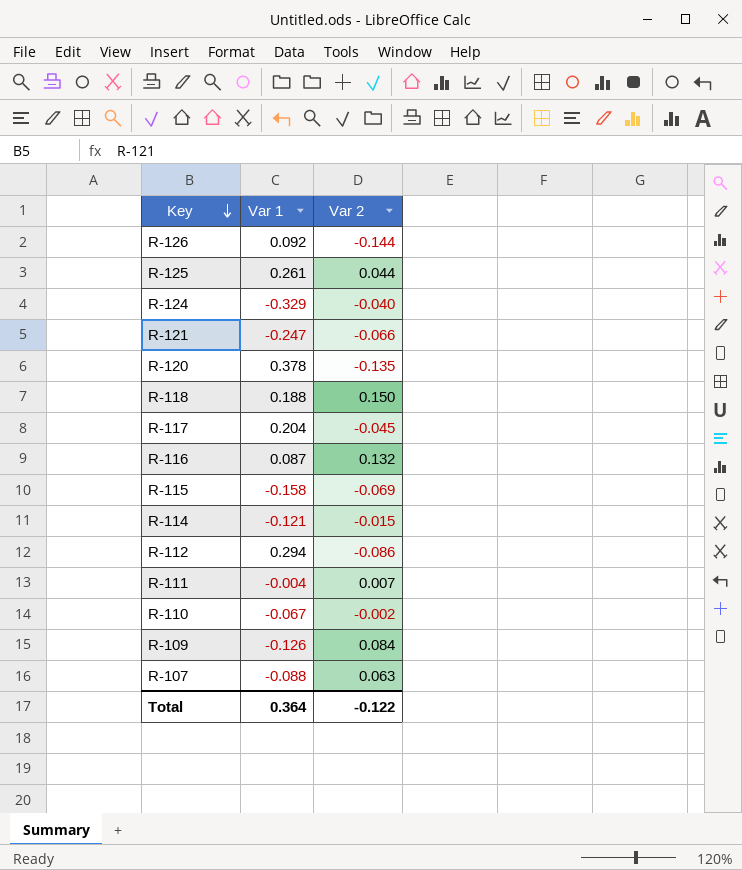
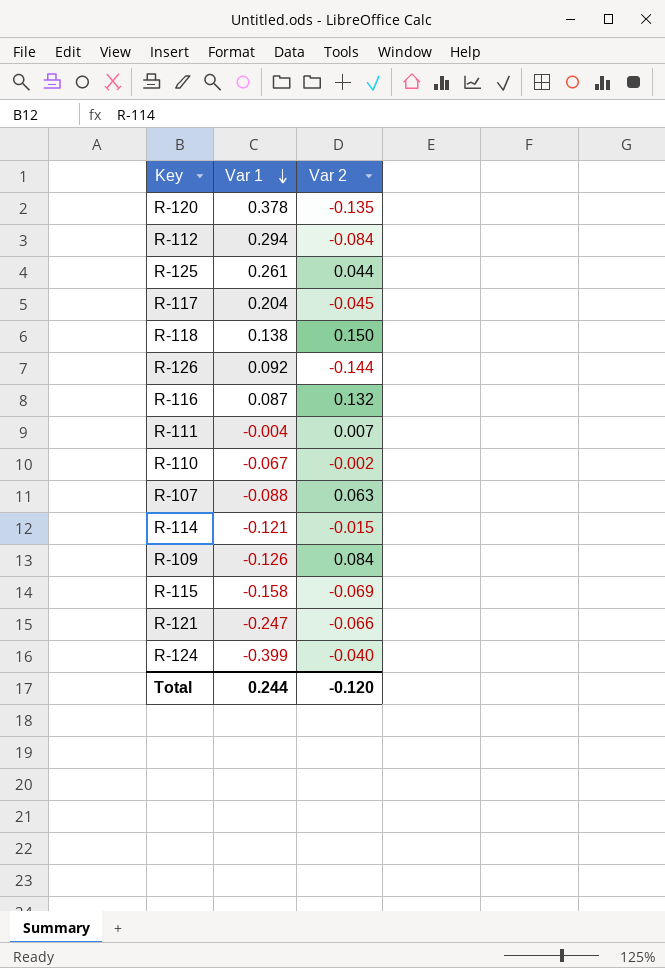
row order: Key descending -> Var 1 descending
R-112 | Var 2: -0.086 -> -0.084
R-118 | Var 1: 0.188 -> 0.138
R-124 | Var 1: -0.329 -> -0.399
Total | Var 1: 0.364 -> 0.244
Total | Var 2: -0.122 -> -0.120

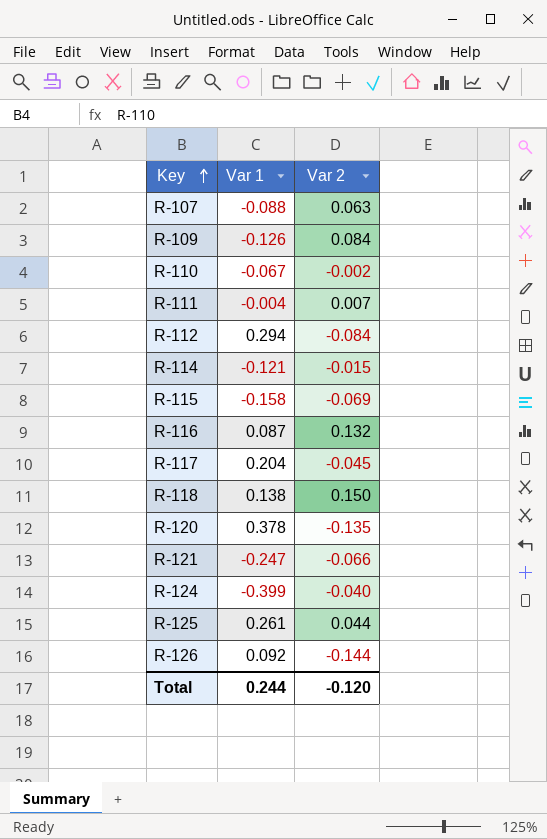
row order: Var 1 descending -> Key ascending

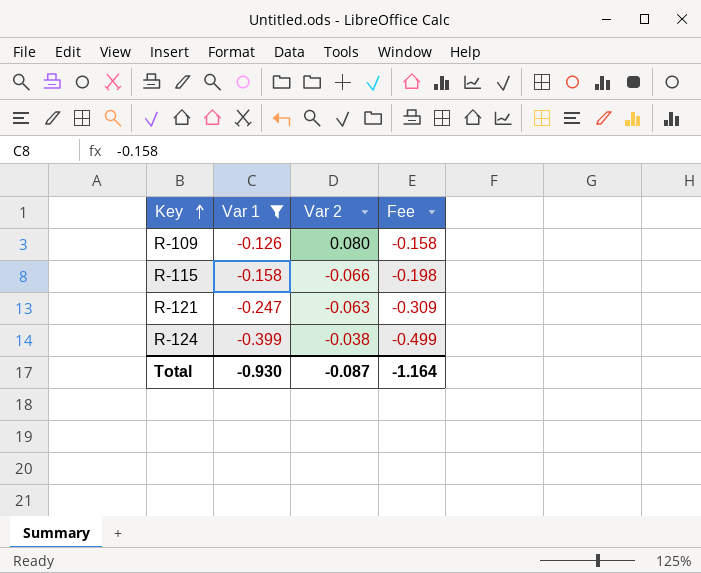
filter: none -> Var 1 <= -0.126
column Fee | formula: none -> [Var 1] * 1.25
R-109 | Var 2: 0.084 -> 0.080
R-115 | Var 2: -0.069 -> -0.066
R-121 | Var 2: -0.066 -> -0.063
R-124 | Var 2: -0.040 -> -0.038
Total | Var 1: 0.244 -> -0.930
Total | Var 2: -0.120 -> -0.087

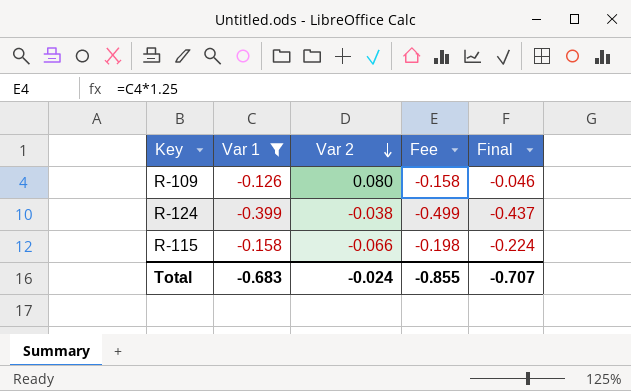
row order: Key ascending -> Var 2 descending
column Final | formula: none -> [Var 1] + [Var 2]
row R-121: -0.247 | -0.063 | -0.309 -> none
Total | Var 1: -0.930 -> -0.683
Total | Var 2: -0.087 -> -0.024
Total | Fee: -1.164 -> -0.855

